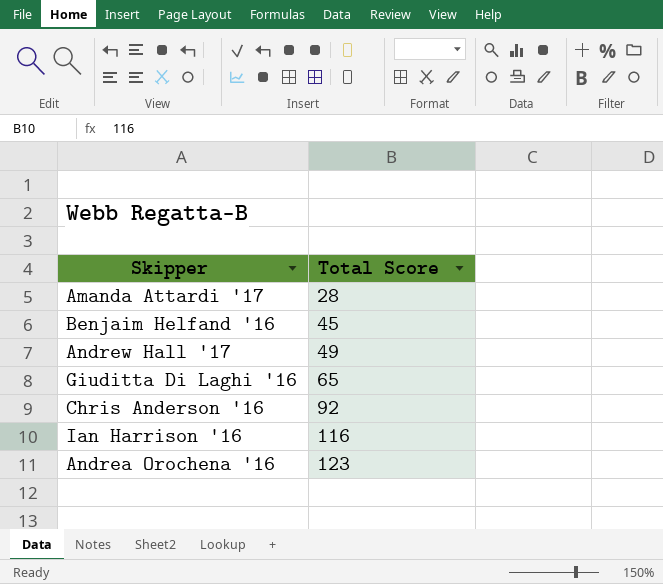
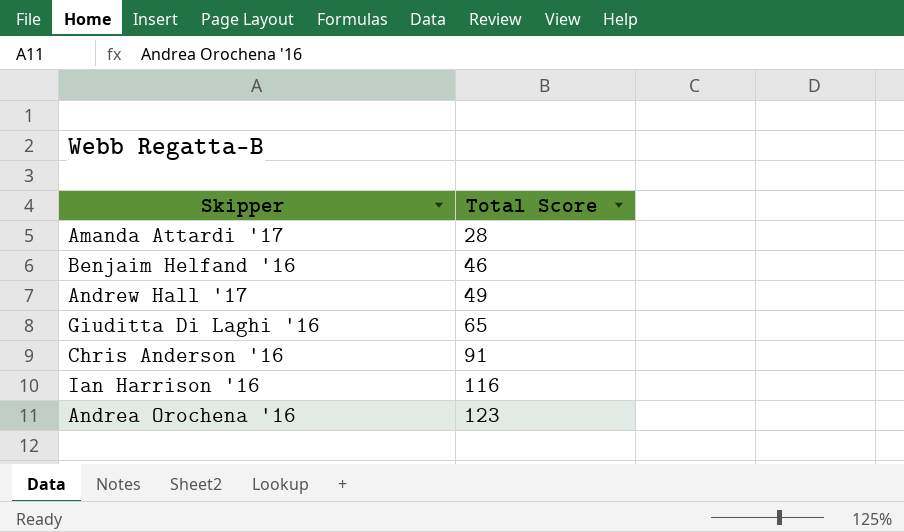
Benjaim Helfand '16 | Total Score: 45 -> 46
Chris Anderson '16 | Total Score: 92 -> 91

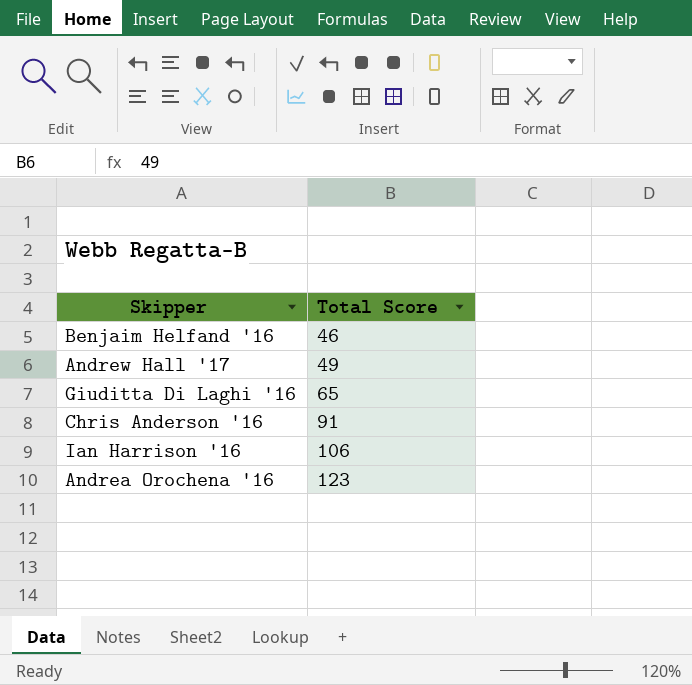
row Amanda Attardi '17: 28 -> none
Ian Harrison '16 | Total Score: 116 -> 106

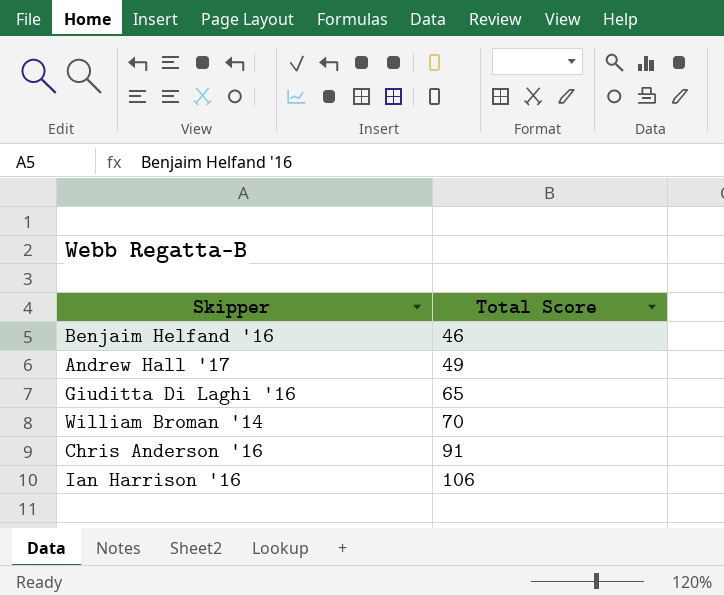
row Andrea Orochena '16: 123 -> none
row William Broman '14: none -> 70

